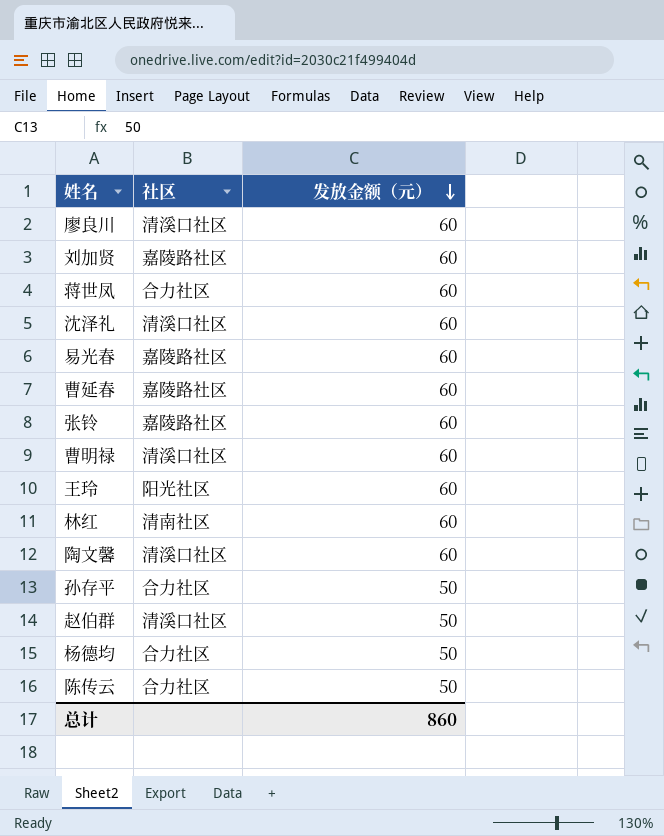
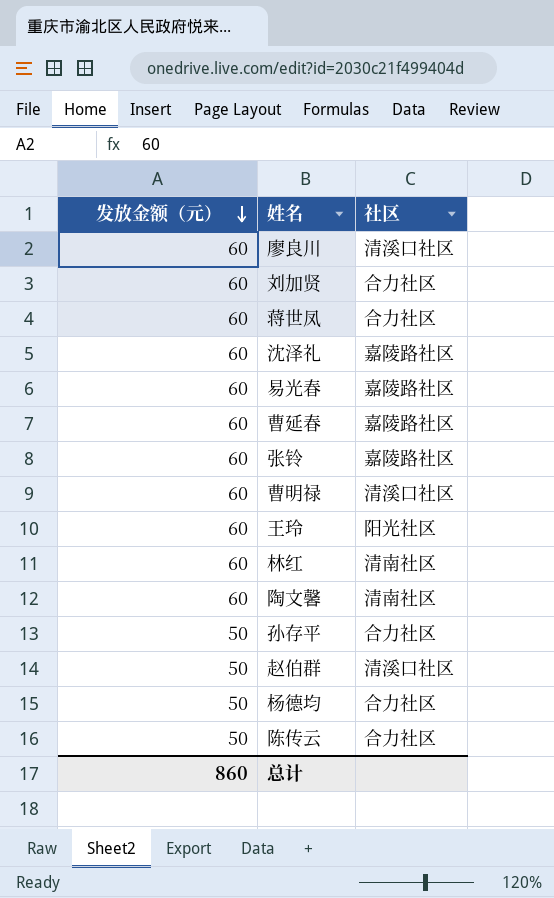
column 发放金额（元） | position: 3 -> 1
刘加贤 | 社区: 嘉陵路社区 -> 合力社区
沈泽礼 | 社区: 清溪口社区 -> 嘉陵路社区
陶文馨 | 社区: 清溪口社区 -> 清南社区

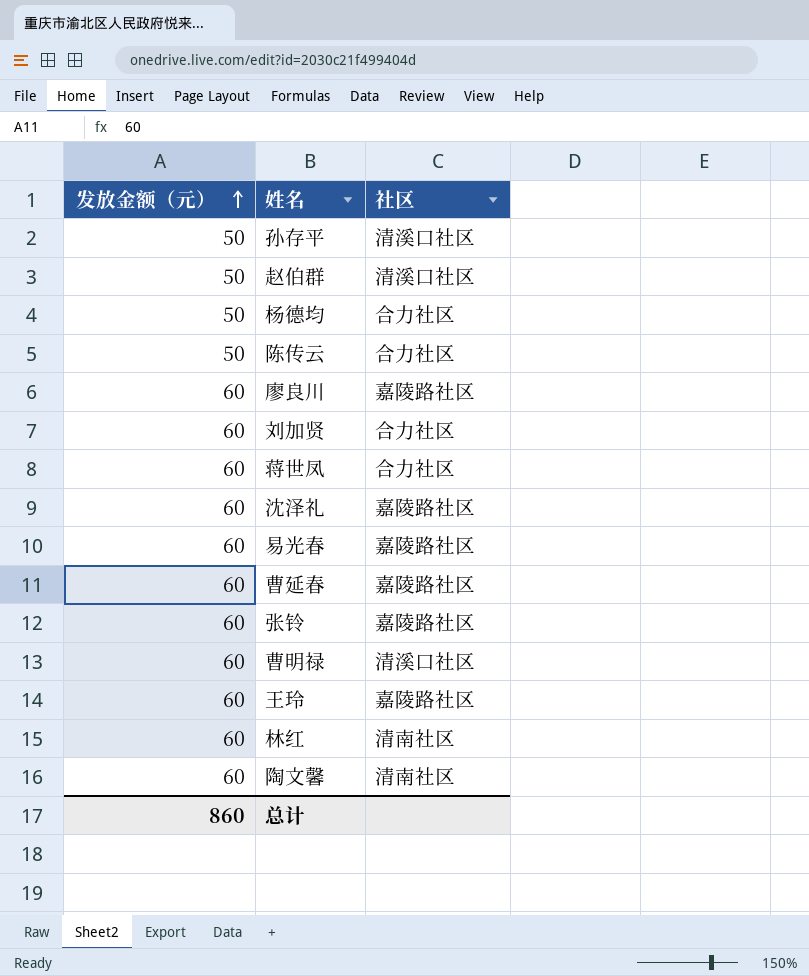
row order: 发放金额（元） descending -> 发放金额（元） ascending
孙存平 | 社区: 合力社区 -> 清溪口社区
廖良川 | 社区: 清溪口社区 -> 嘉陵路社区
王玲 | 社区: 阳光社区 -> 嘉陵路社区

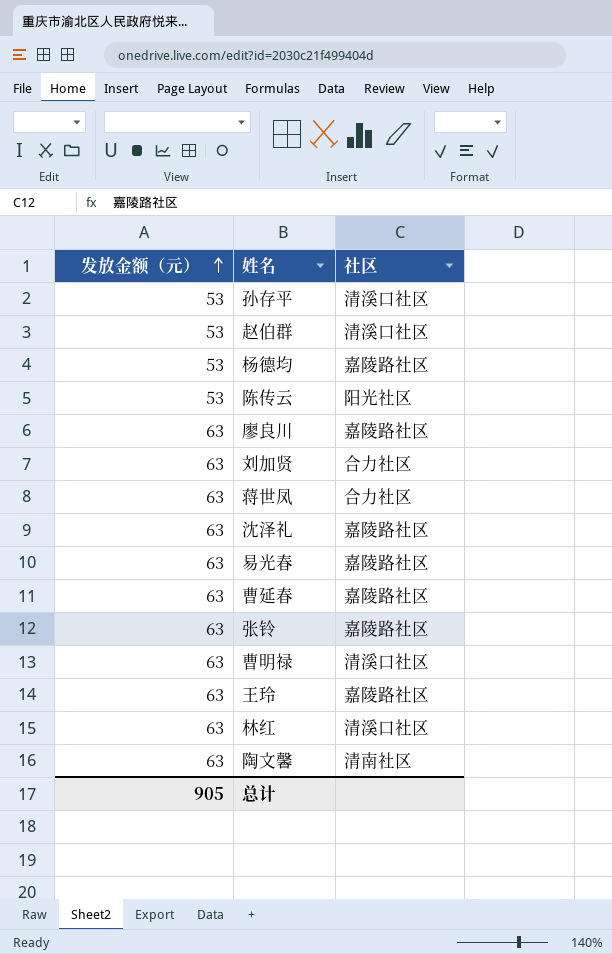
孙存平 | 发放金额（元）: 50 -> 53
赵伯群 | 发放金额（元）: 50 -> 53
杨德均 | 发放金额（元）: 50 -> 53
杨德均 | 社区: 合力社区 -> 嘉陵路社区
陈传云 | 发放金额（元）: 50 -> 53
陈传云 | 社区: 合力社区 -> 阳光社区
廖良川 | 发放金额（元）: 60 -> 63
刘加贤 | 发放金额（元）: 60 -> 63
蒋世凤 | 发放金额（元）: 60 -> 63
沈泽礼 | 发放金额（元）: 60 -> 63
易光春 | 发放金额（元）: 60 -> 63
曹延春 | 发放金额（元）: 60 -> 63
张铃 | 发放金额（元）: 60 -> 63
曹明禄 | 发放金额（元）: 60 -> 63
王玲 | 发放金额（元）: 60 -> 63
林红 | 发放金额（元）: 60 -> 63
林红 | 社区: 清南社区 -> 清溪口社区
陶文馨 | 发放金额（元）: 60 -> 63
总计 | 发放金额（元）: 860 -> 905

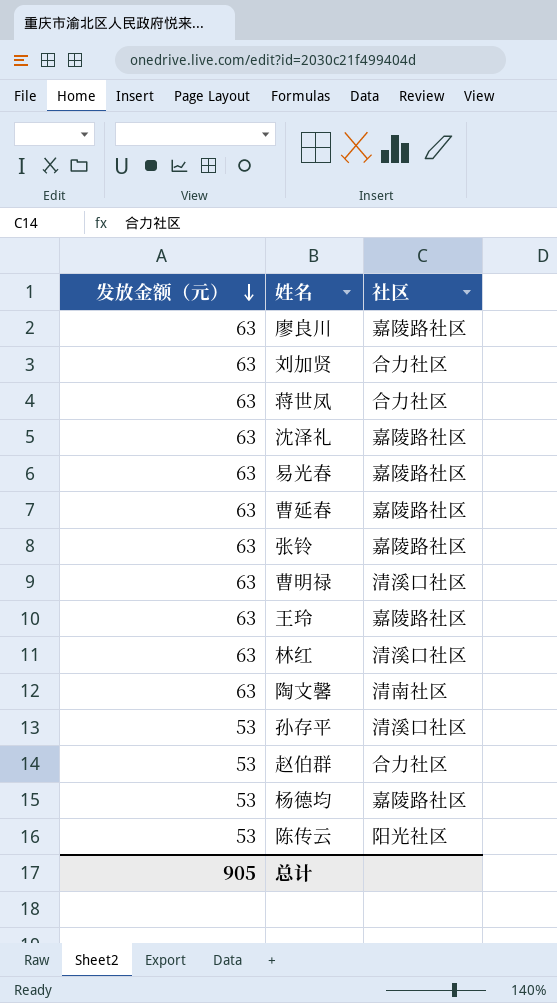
row order: 发放金额（元） ascending -> 发放金额（元） descending
赵伯群 | 社区: 清溪口社区 -> 合力社区

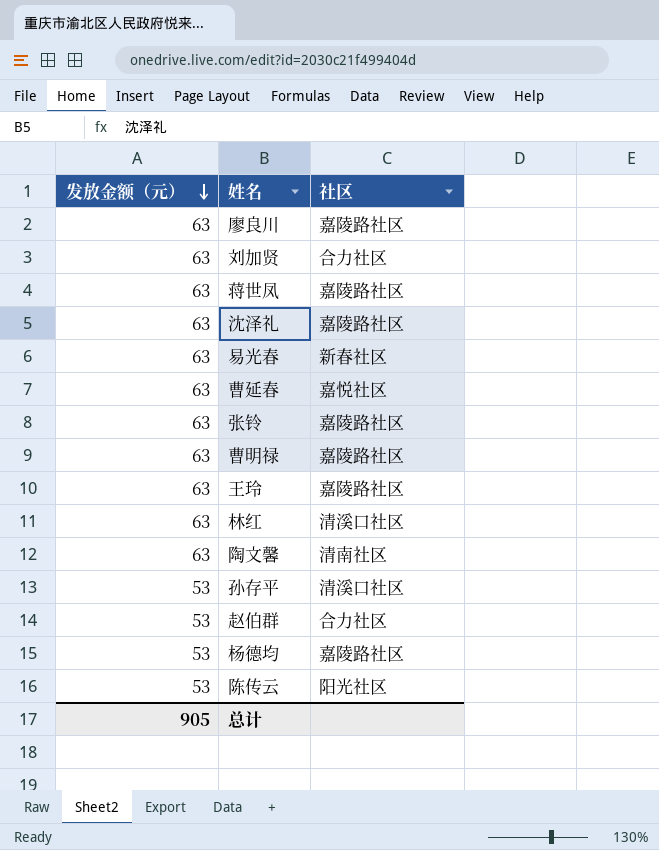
蒋世凤 | 社区: 合力社区 -> 嘉陵路社区
易光春 | 社区: 嘉陵路社区 -> 新春社区
曹延春 | 社区: 嘉陵路社区 -> 嘉悦社区
曹明禄 | 社区: 清溪口社区 -> 嘉陵路社区

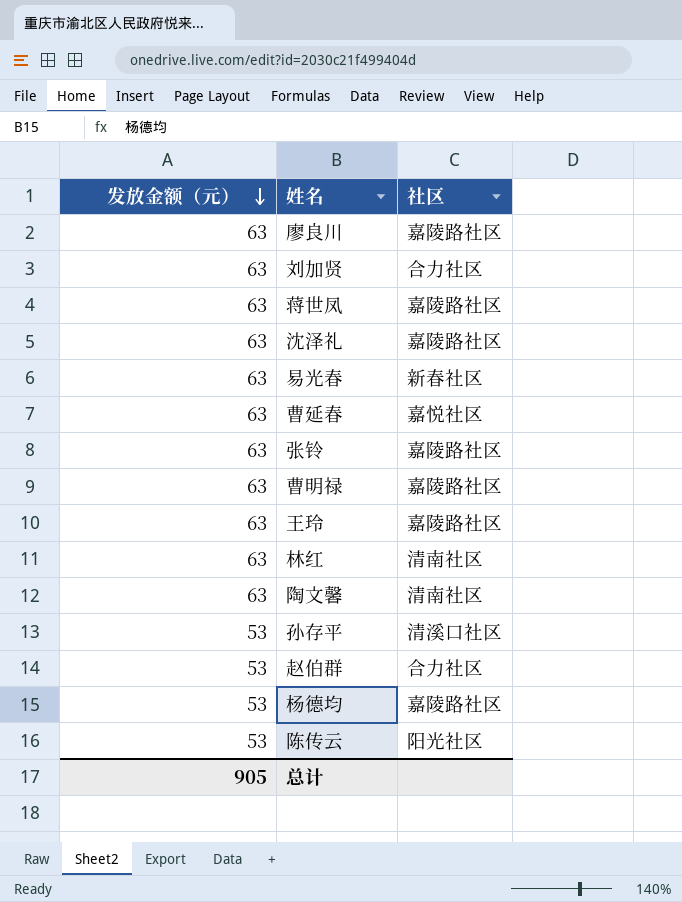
林红 | 社区: 清溪口社区 -> 清南社区

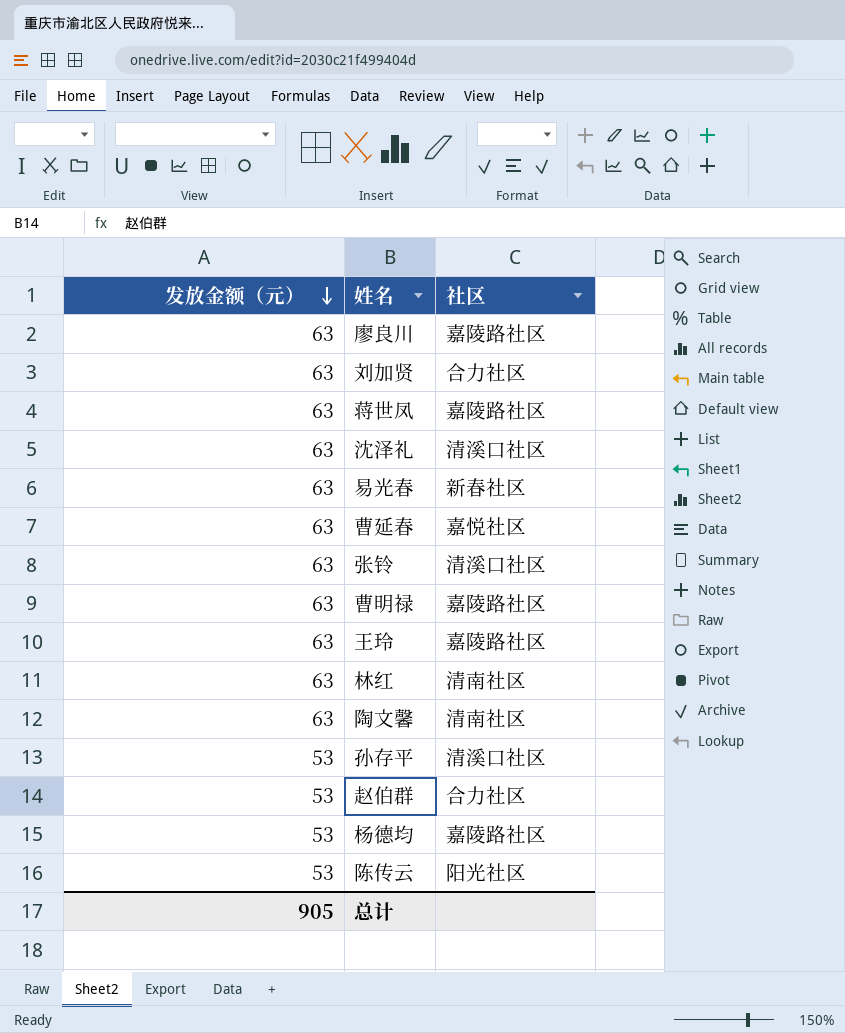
沈泽礼 | 社区: 嘉陵路社区 -> 清溪口社区
张铃 | 社区: 嘉陵路社区 -> 清溪口社区

